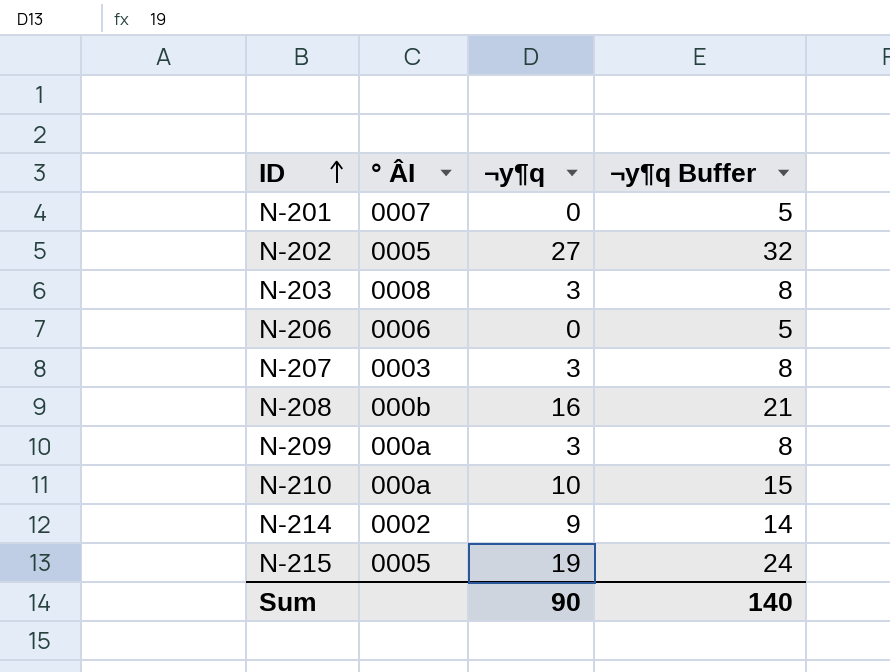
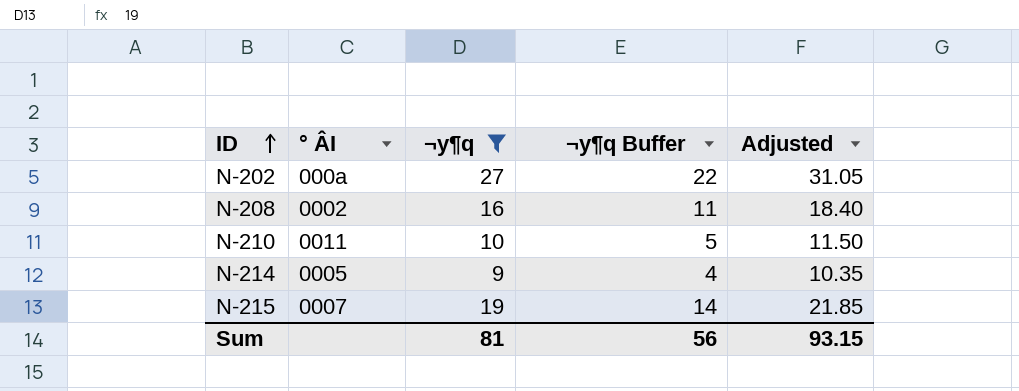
filter: none -> ¬y¶q >= 9
column ¬y¶q Buffer | formula: [¬y¶q] + 5 -> [¬y¶q] - 5
column Adjusted | formula: none -> [¬y¶q] * 1.15
N-202 | ° ÂI: 0005 -> 000a
N-208 | ° ÂI: 000b -> 0002
N-210 | ° ÂI: 000a -> 0011
N-214 | ° ÂI: 0002 -> 0005
N-215 | ° ÂI: 0005 -> 0007
Sum | ¬y¶q: 90 -> 81
Sum | ¬y¶q Buffer: 140 -> 56

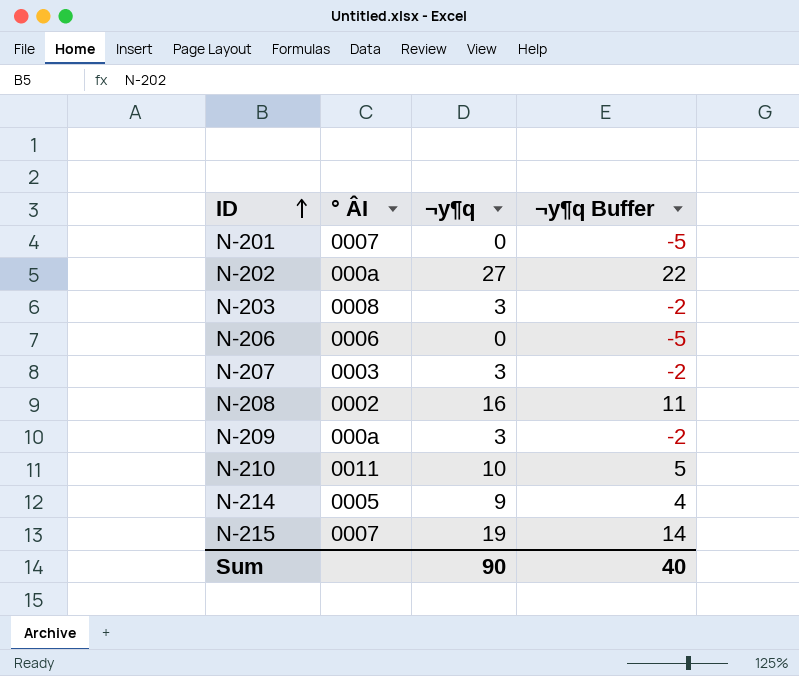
filter: ¬y¶q >= 9 -> none
column Adjusted | formula: [¬y¶q] * 1.15 -> none
Sum | ¬y¶q: 81 -> 90
Sum | ¬y¶q Buffer: 56 -> 40

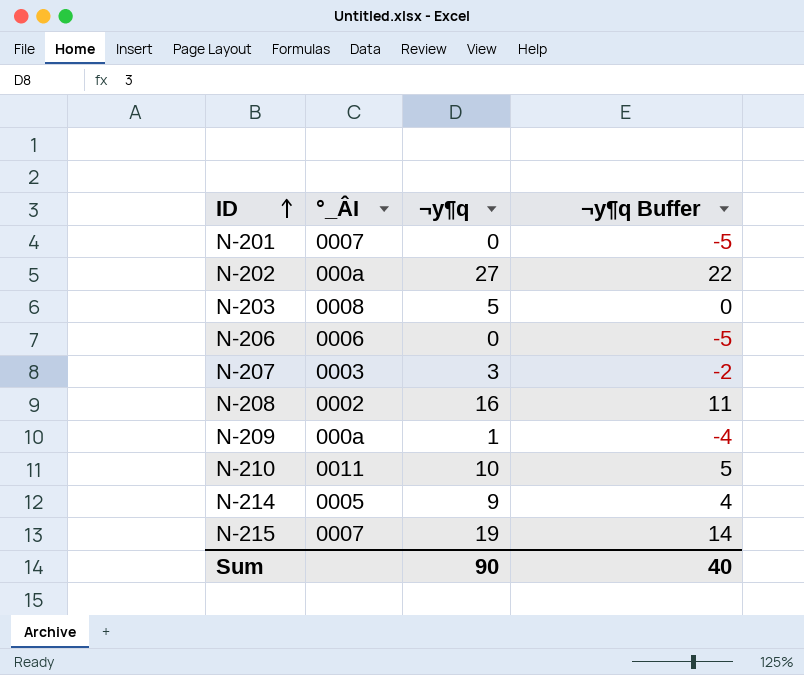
column name: ° ÂI -> °_ÂI
N-203 | ¬y¶q: 3 -> 5
N-203 | ¬y¶q Buffer: -2 -> 0
N-209 | ¬y¶q: 3 -> 1
N-209 | ¬y¶q Buffer: -2 -> -4

